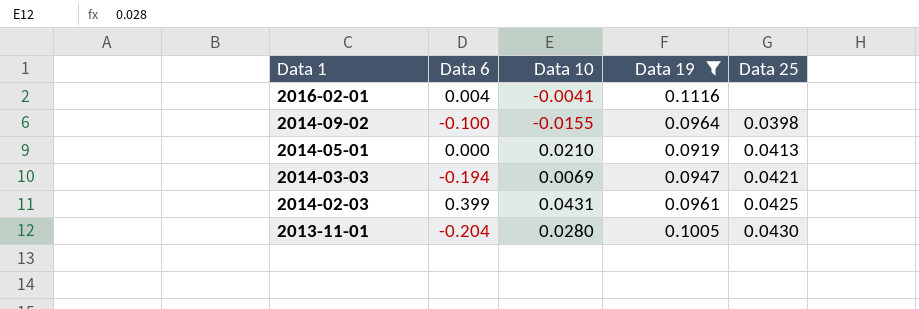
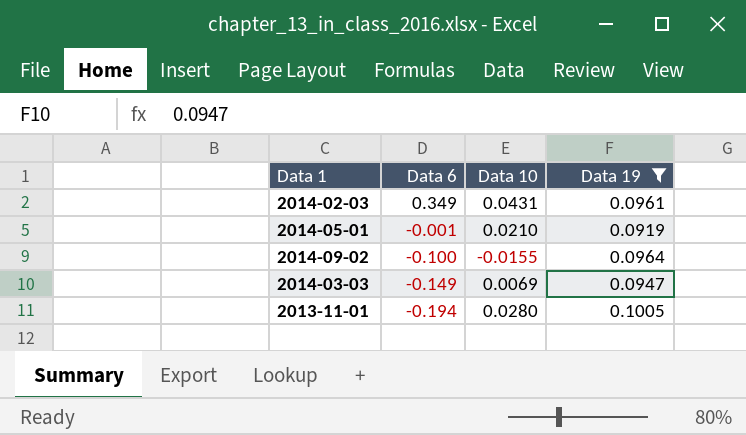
row order: Data 1 descending -> Data 6 descending
column Data 25 | position: 5 -> none
row 2016-02-01: 0.004 | -0.0041 | 0.1116 | none -> none
2014-02-03 | Data 6: 0.399 -> 0.349
2014-05-01 | Data 6: 0.000 -> -0.001
2014-03-03 | Data 6: -0.194 -> -0.149
2013-11-01 | Data 6: -0.204 -> -0.194

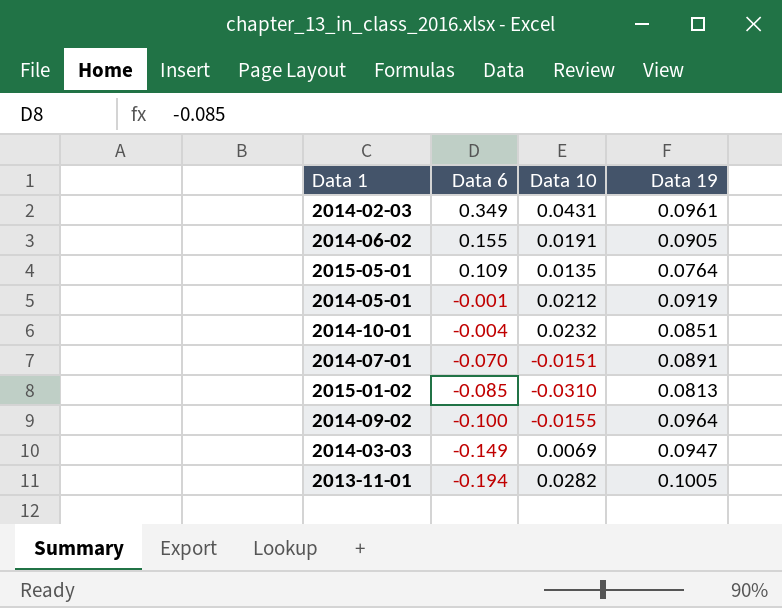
filter: Data 19 >= 0.0919 -> none
2014-05-01 | Data 10: 0.0210 -> 0.0212
2013-11-01 | Data 10: 0.0280 -> 0.0282

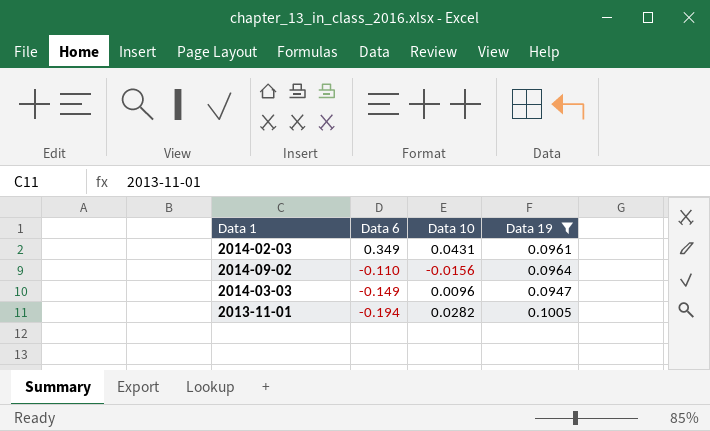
filter: none -> Data 19 >= 0.0947
2014-09-02 | Data 6: -0.100 -> -0.110
2014-09-02 | Data 10: -0.0155 -> -0.0156
2014-03-03 | Data 10: 0.0069 -> 0.0096

